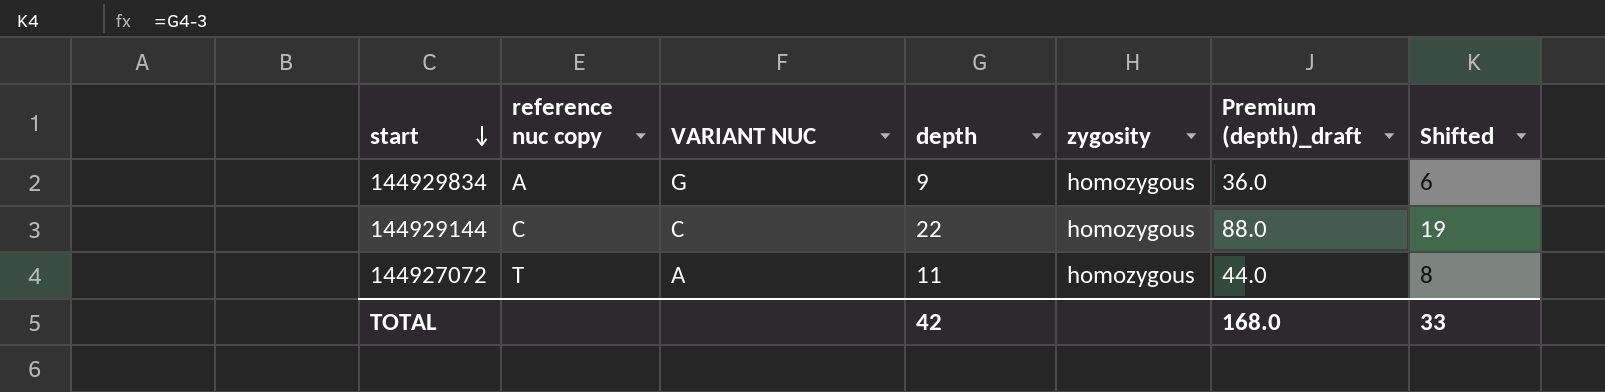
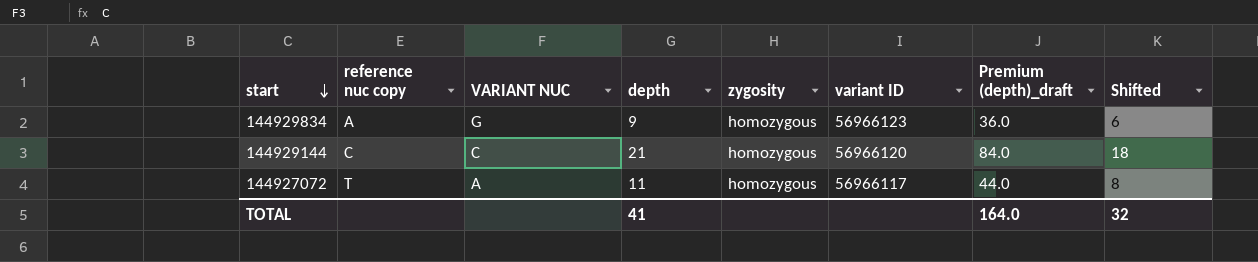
column variant ID | position: none -> 6
144929144 | depth: 22 -> 21
144929144 | Premium (depth)_draft: 88.0 -> 84.0
144929144 | Shifted: 19 -> 18
TOTAL | depth: 42 -> 41
TOTAL | Premium (depth)_draft: 168.0 -> 164.0
TOTAL | Shifted: 33 -> 32

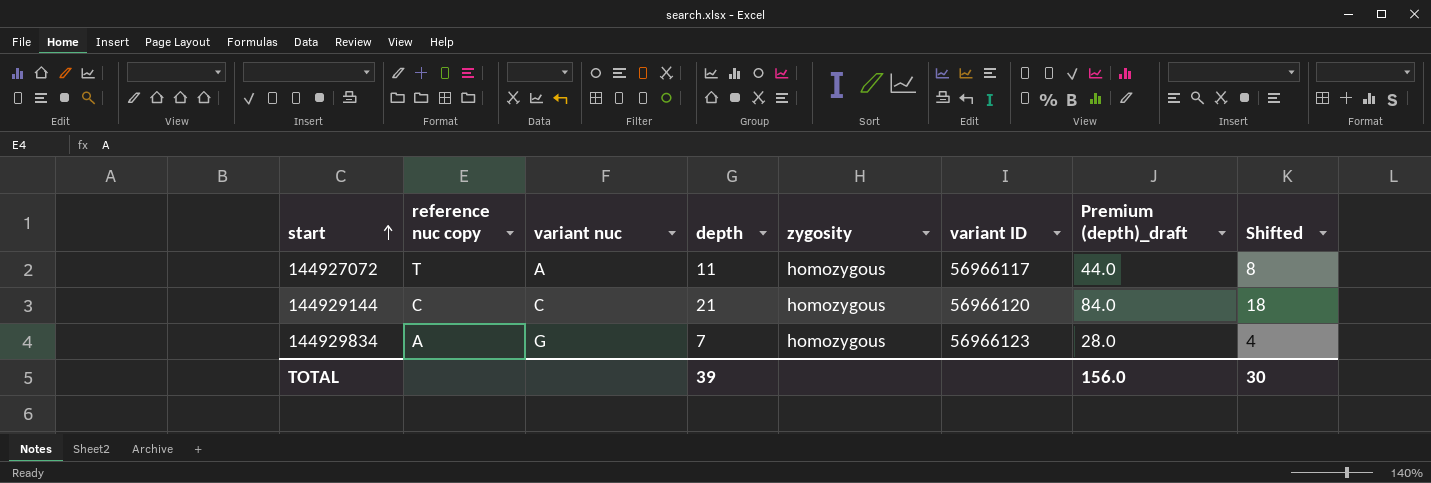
row order: start descending -> start ascending
column name: VARIANT NUC -> variant nuc
144929834 | depth: 9 -> 7
144929834 | Premium (depth)_draft: 36.0 -> 28.0
144929834 | Shifted: 6 -> 4
TOTAL | depth: 41 -> 39
TOTAL | Premium (depth)_draft: 164.0 -> 156.0
TOTAL | Shifted: 32 -> 30

